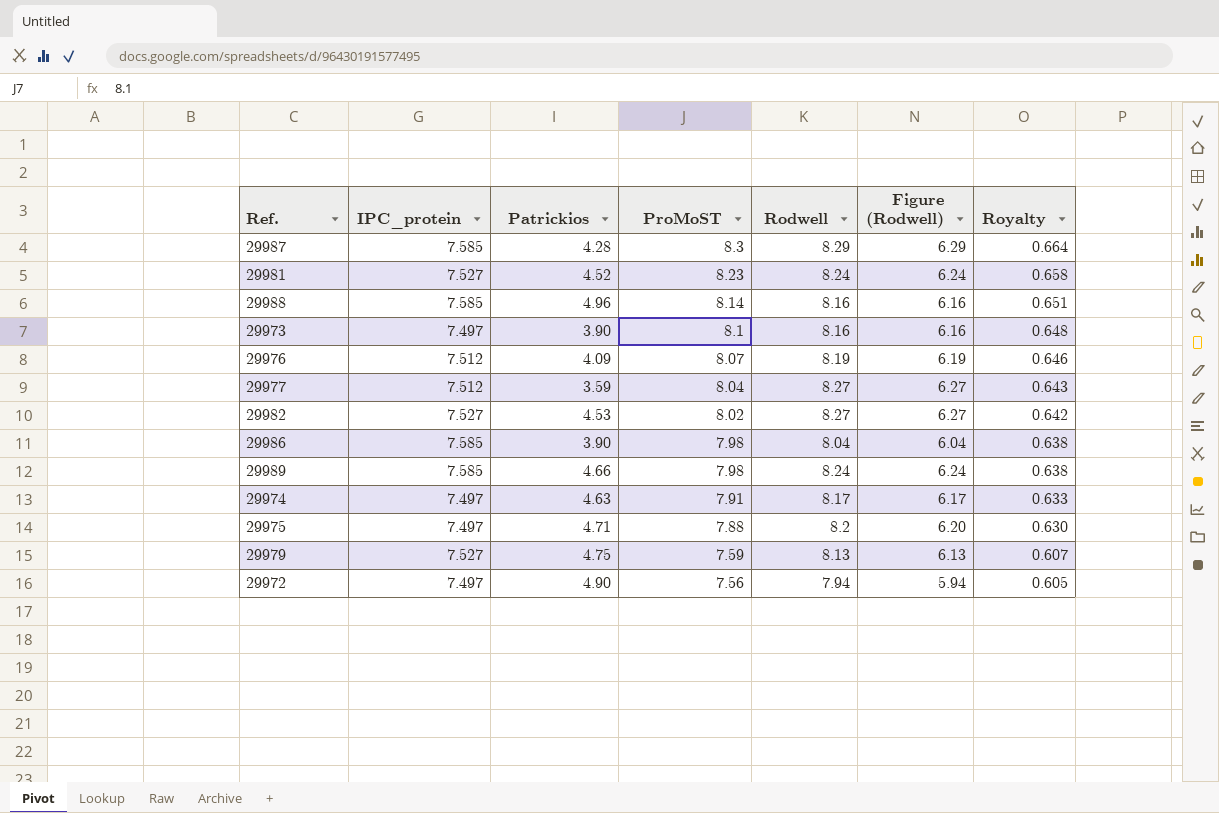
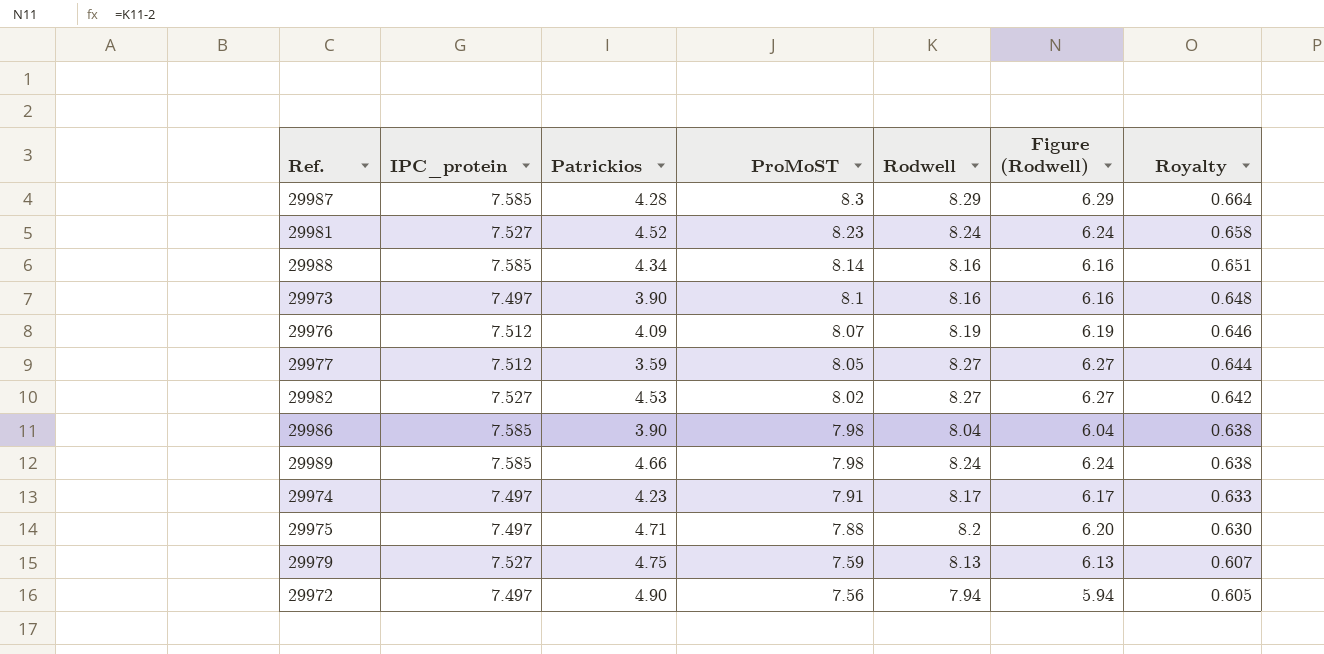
29988 | Patrickios: 4.96 -> 4.34
29977 | ProMoST: 8.04 -> 8.05
29977 | Royalty: 0.643 -> 0.644
29974 | Patrickios: 4.63 -> 4.23

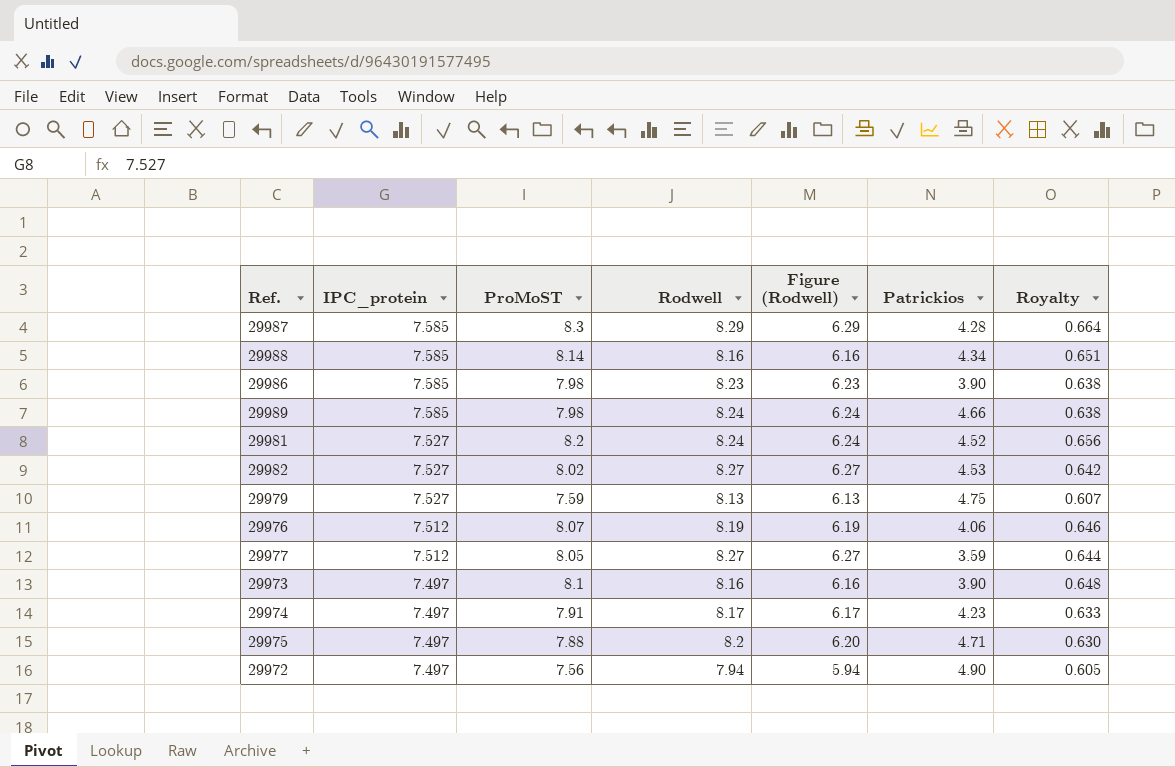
row order: ProMoST descending -> IPC_protein descending
column Patrickios | position: 3 -> 6
29986 | Rodwell: 8.04 -> 8.23
29986 | Figure (Rodwell): 6.04 -> 6.23
29981 | ProMoST: 8.23 -> 8.2
29981 | Royalty: 0.658 -> 0.656
29976 | Patrickios: 4.09 -> 4.06

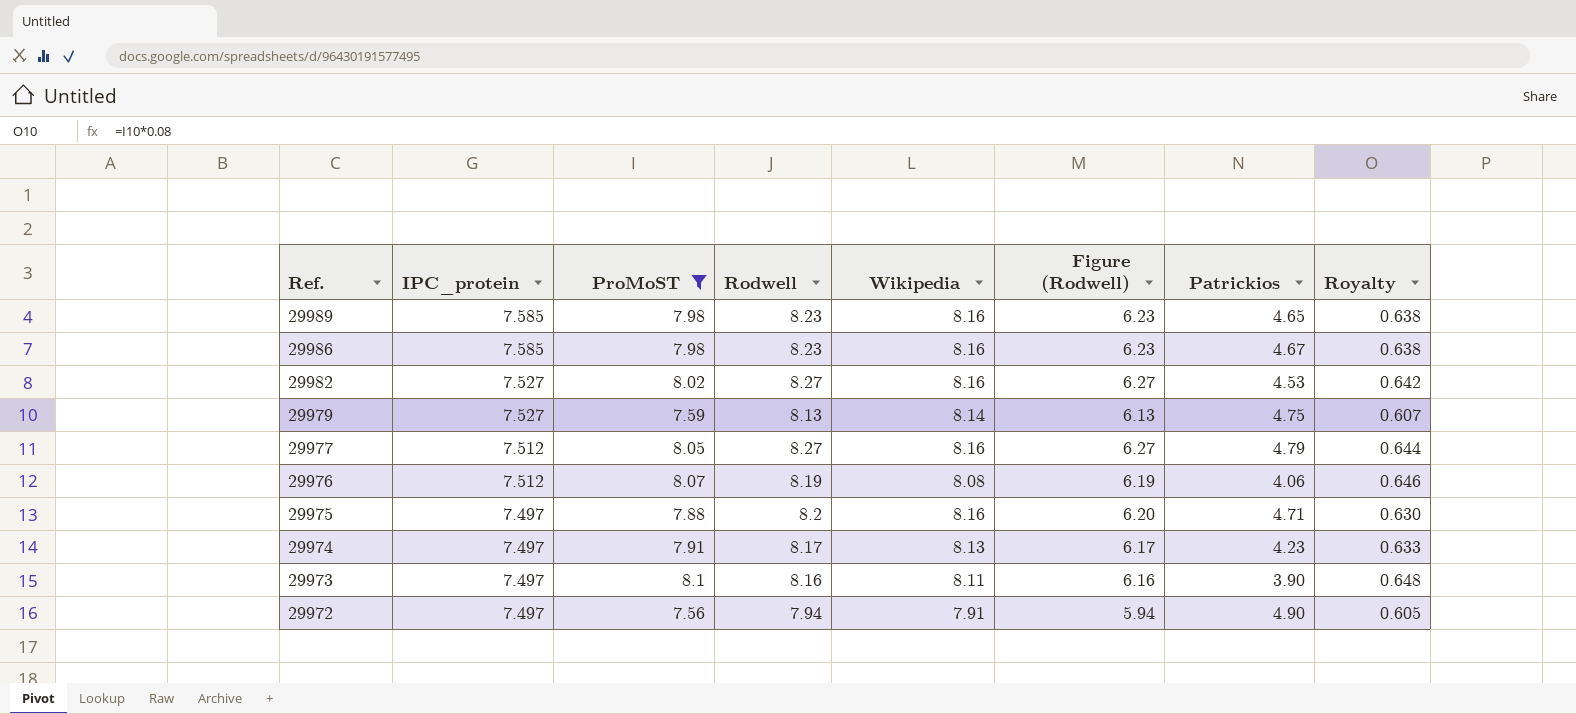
filter: none -> ProMoST <= 8.1
row order: IPC_protein descending -> Ref. descending
column Wikipedia | position: none -> 5
29989 | Rodwell: 8.24 -> 8.23
29989 | Figure (Rodwell): 6.24 -> 6.23
29989 | Patrickios: 4.66 -> 4.65
29986 | Patrickios: 3.90 -> 4.67
29977 | Patrickios: 3.59 -> 4.79

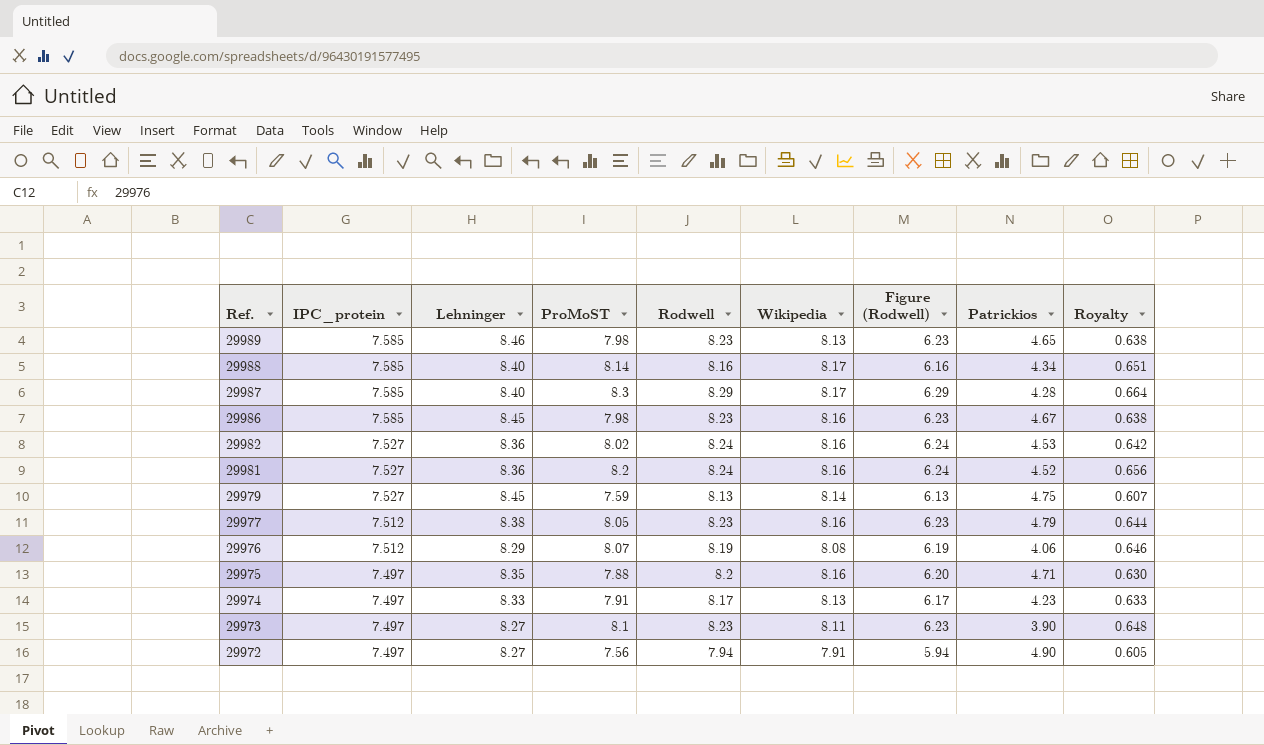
filter: ProMoST <= 8.1 -> none
column Lehninger | position: none -> 3
29989 | Wikipedia: 8.16 -> 8.13
29982 | Rodwell: 8.27 -> 8.24
29982 | Figure (Rodwell): 6.27 -> 6.24
29977 | Rodwell: 8.27 -> 8.23
29977 | Figure (Rodwell): 6.27 -> 6.23
29973 | Rodwell: 8.16 -> 8.23
29973 | Figure (Rodwell): 6.16 -> 6.23

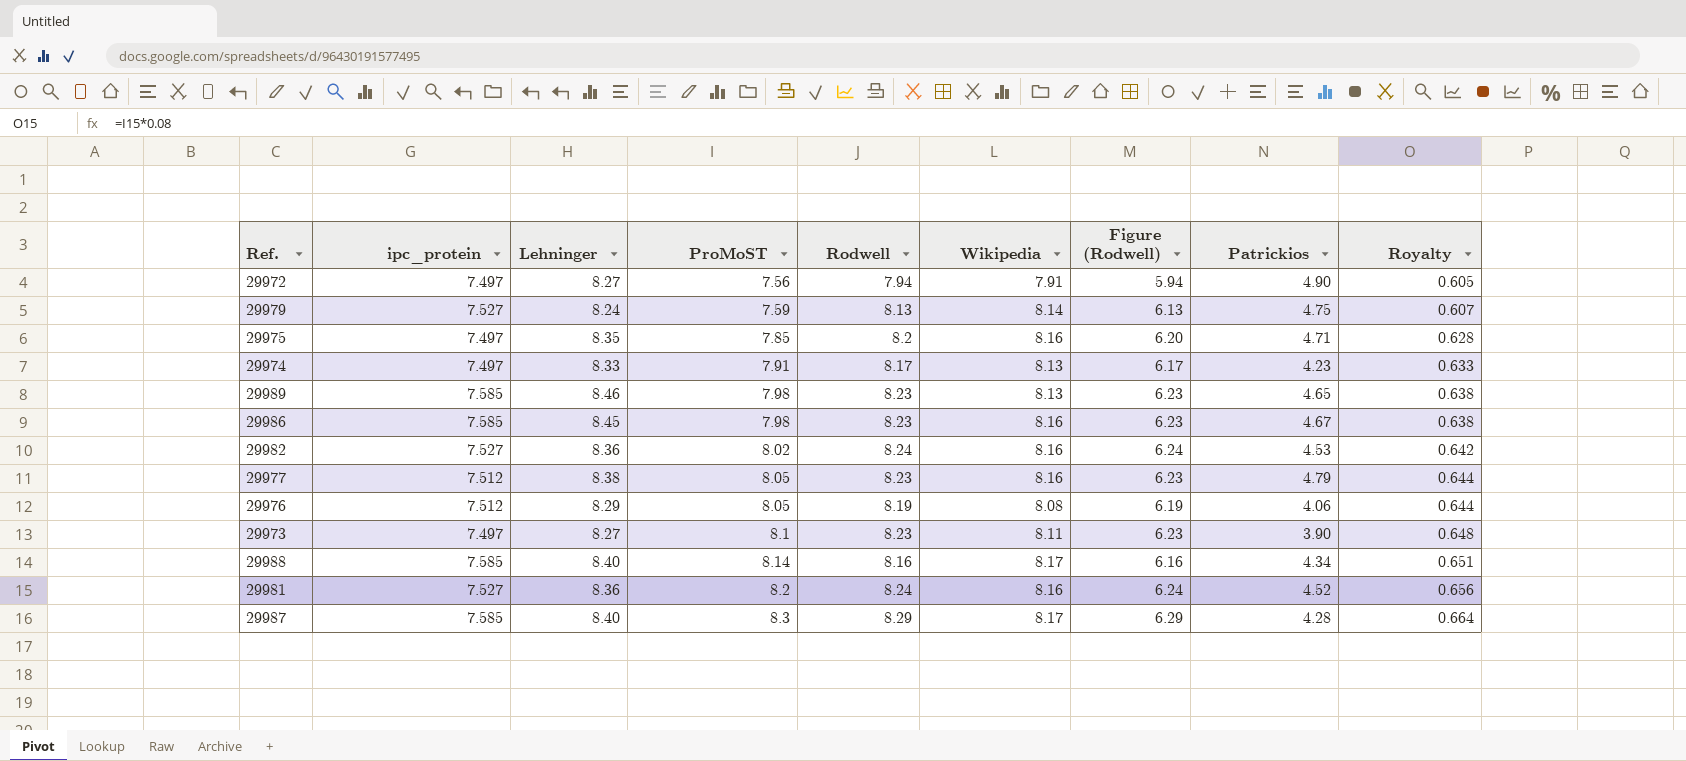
row order: Ref. descending -> ProMoST ascending
column name: IPC_protein -> ipc_protein
29979 | Lehninger: 8.45 -> 8.24
29975 | ProMoST: 7.88 -> 7.85
29975 | Royalty: 0.630 -> 0.628
29976 | ProMoST: 8.07 -> 8.05
29976 | Royalty: 0.646 -> 0.644

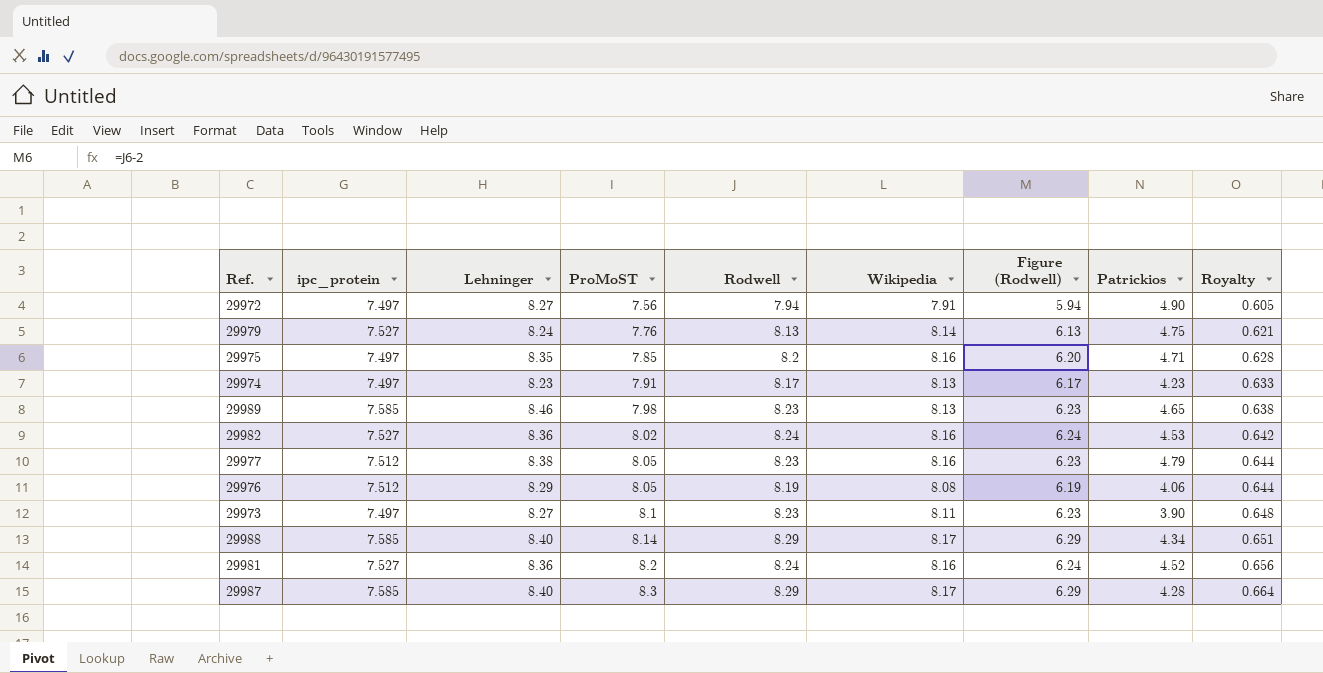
row 29986: 7.585 | 8.45 | 7.98 | 8.23 | 8.16 | 6.23 | 4.67 | 0.638 -> none
29979 | ProMoST: 7.59 -> 7.76
29979 | Royalty: 0.607 -> 0.621
29974 | Lehninger: 8.33 -> 8.23
29988 | Rodwell: 8.16 -> 8.29
29988 | Figure (Rodwell): 6.16 -> 6.29

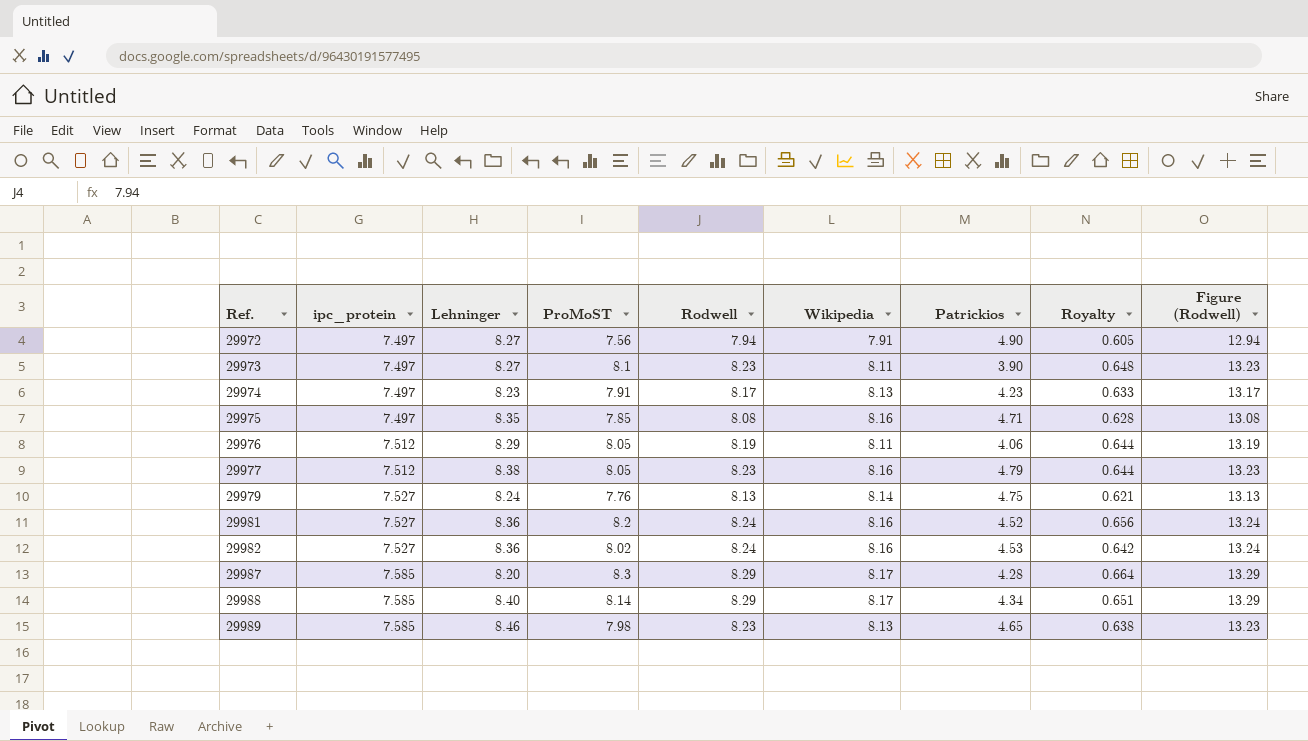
row order: ProMoST ascending -> Ref. ascending
column Figure (Rodwell) | formula: [Rodwell] - 2 -> [Rodwell] + 5
column Figure (Rodwell) | position: 7 -> 9
29975 | Rodwell: 8.2 -> 8.08
29976 | Wikipedia: 8.08 -> 8.11
29987 | Lehninger: 8.40 -> 8.20

